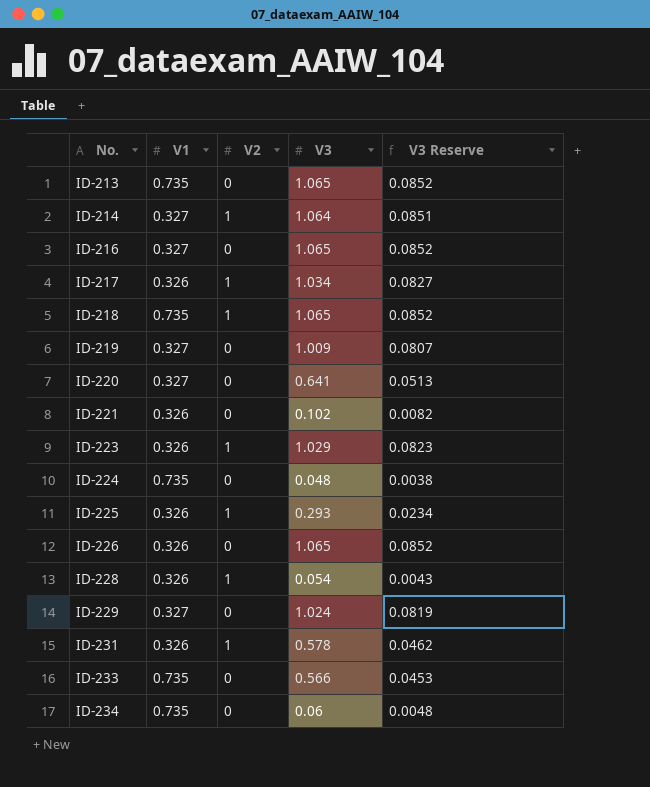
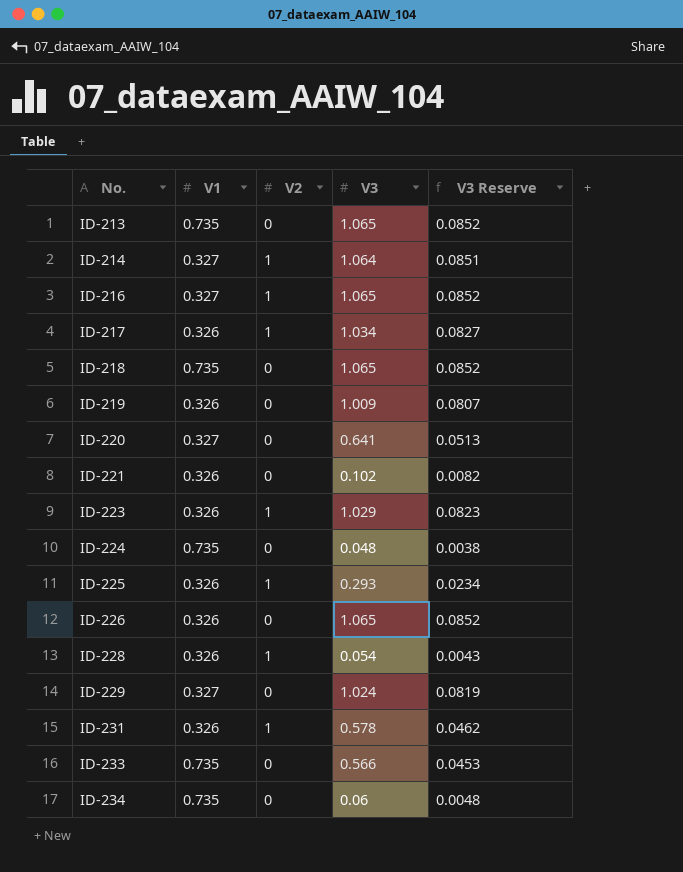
ID-216 | V2: 0 -> 1
ID-218 | V2: 1 -> 0
ID-219 | V1: 0.327 -> 0.326

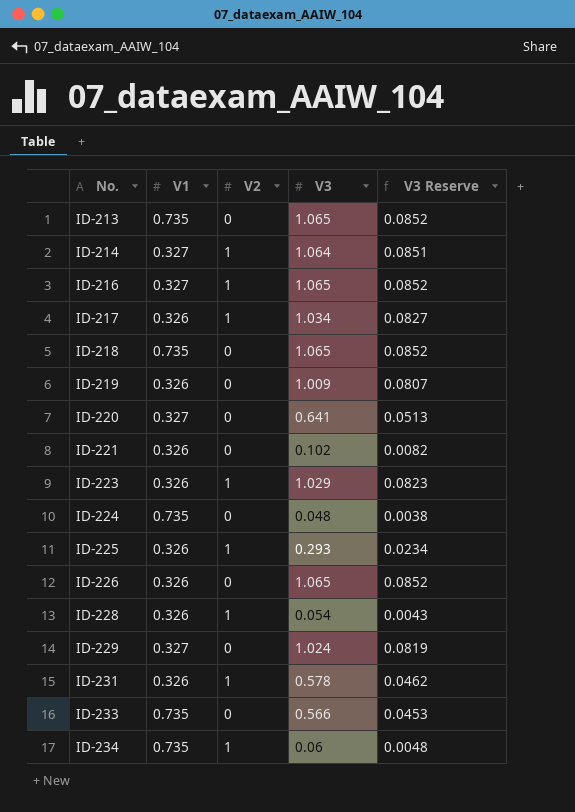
ID-234 | V2: 0 -> 1

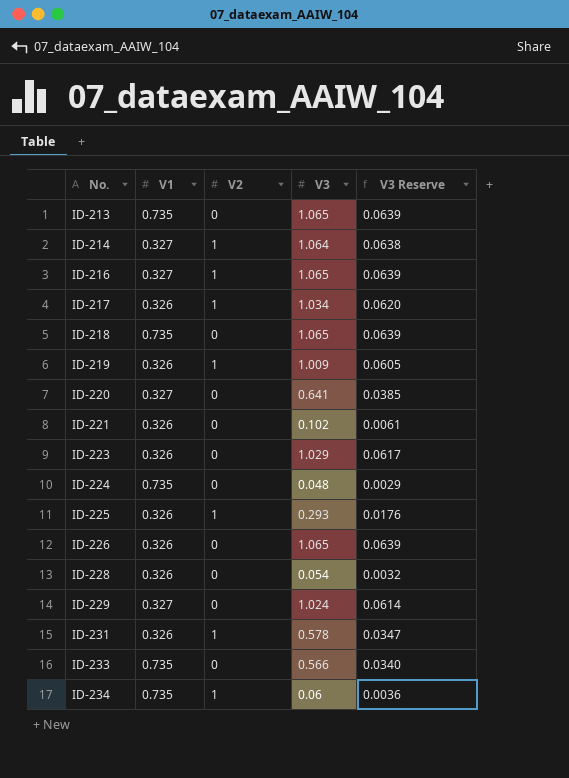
column V3 Reserve | formula: [V3] * 0.08 -> [V3] * 0.06
ID-219 | V2: 0 -> 1
ID-223 | V2: 1 -> 0
ID-228 | V2: 1 -> 0

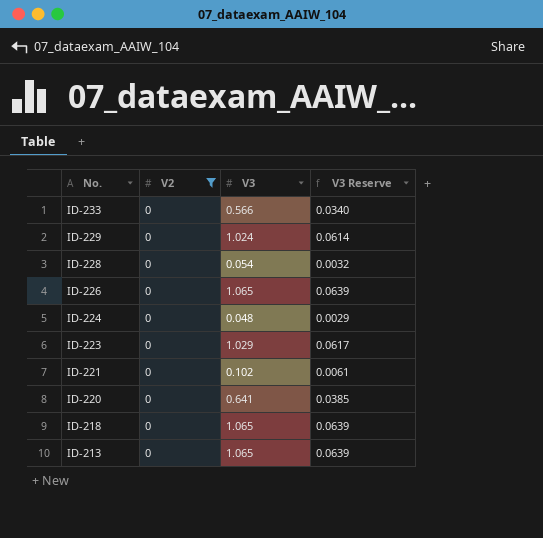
filter: none -> V2 = 0
row order: No. ascending -> No. descending
column V1 | position: 2 -> none

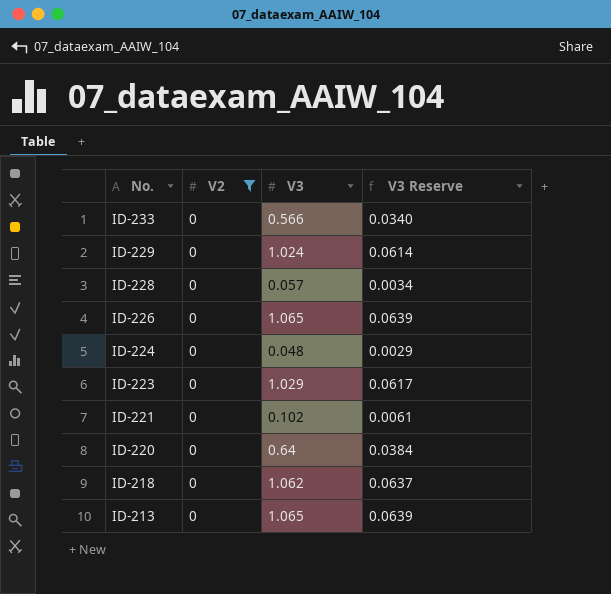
ID-228 | V3: 0.054 -> 0.057
ID-228 | V3 Reserve: 0.0032 -> 0.0034
ID-220 | V3: 0.641 -> 0.64
ID-220 | V3 Reserve: 0.0385 -> 0.0384
ID-218 | V3: 1.065 -> 1.062
ID-218 | V3 Reserve: 0.0639 -> 0.0637

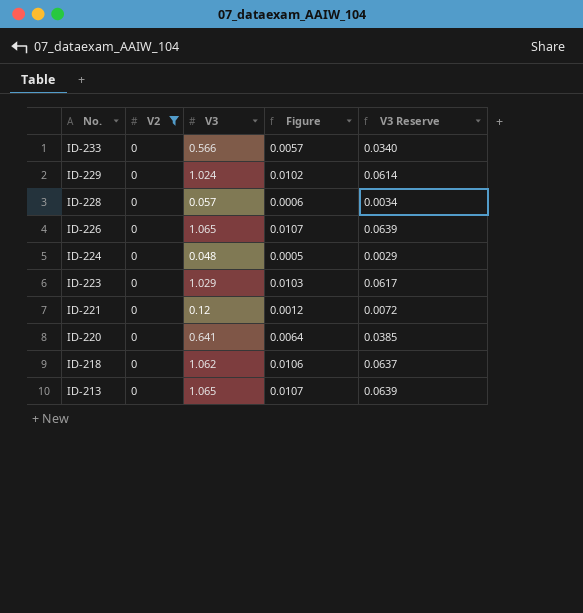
column Figure | formula: none -> [V3] * 0.01
ID-221 | V3: 0.102 -> 0.12
ID-221 | V3 Reserve: 0.0061 -> 0.0072
ID-220 | V3: 0.64 -> 0.641
ID-220 | V3 Reserve: 0.0384 -> 0.0385

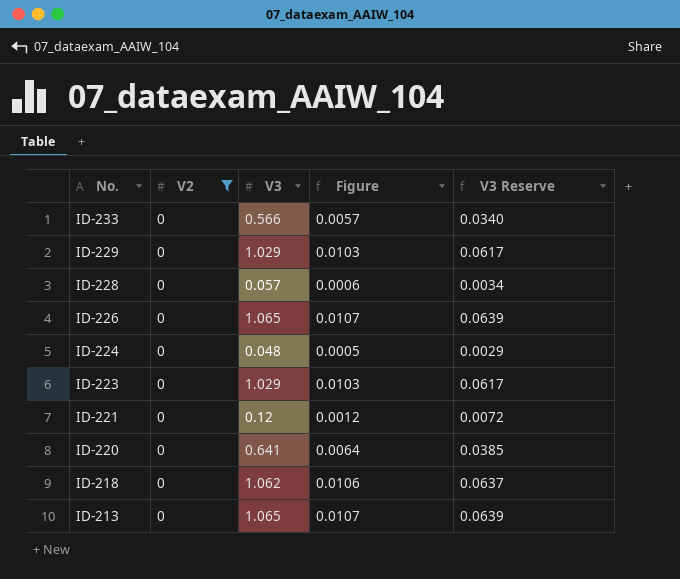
ID-229 | V3: 1.024 -> 1.029
ID-229 | Figure: 0.0102 -> 0.0103
ID-229 | V3 Reserve: 0.0614 -> 0.0617

